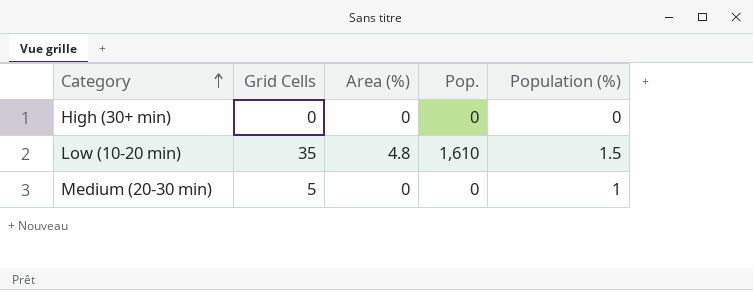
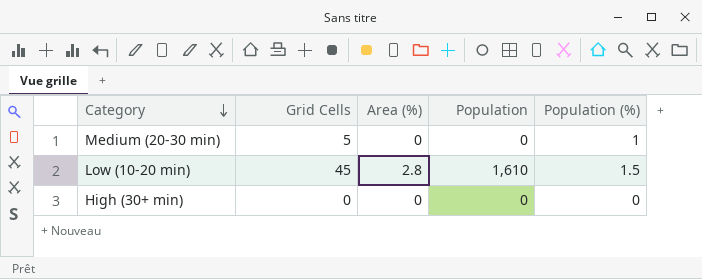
row order: Category ascending -> Category descending
column name: Pop. -> Population
Low (10-20 min) | Grid Cells: 35 -> 45
Low (10-20 min) | Area (%): 4.8 -> 2.8

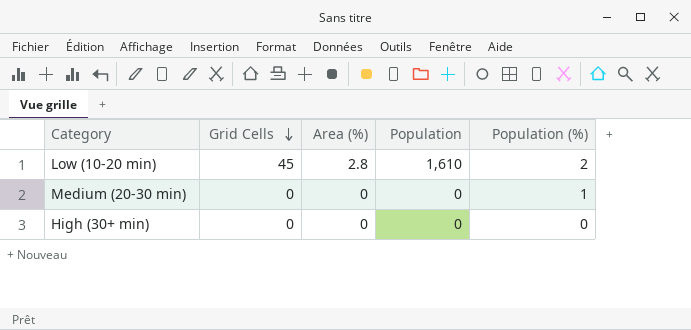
row order: Category descending -> Grid Cells descending
Low (10-20 min) | Population (%): 1.5 -> 2
Medium (20-30 min) | Grid Cells: 5 -> 0

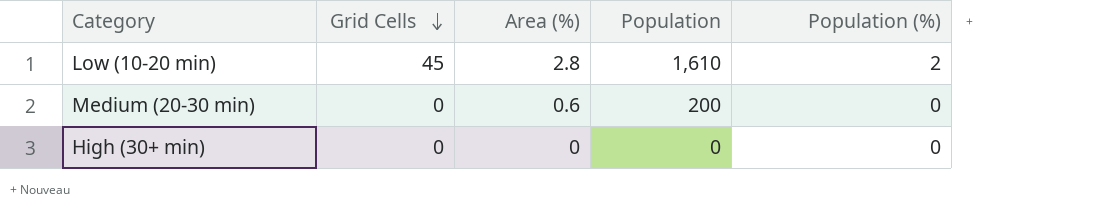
Medium (20-30 min) | Area (%): 0 -> 0.6
Medium (20-30 min) | Population: 0 -> 200
Medium (20-30 min) | Population (%): 1 -> 0

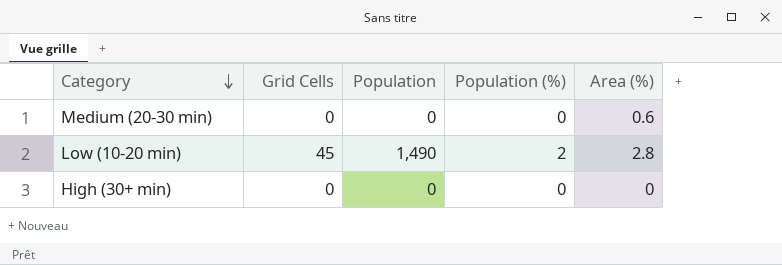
row order: Grid Cells descending -> Category descending
column Area (%) | position: 3 -> 5
Medium (20-30 min) | Population: 200 -> 0
Low (10-20 min) | Population: 1,610 -> 1,490

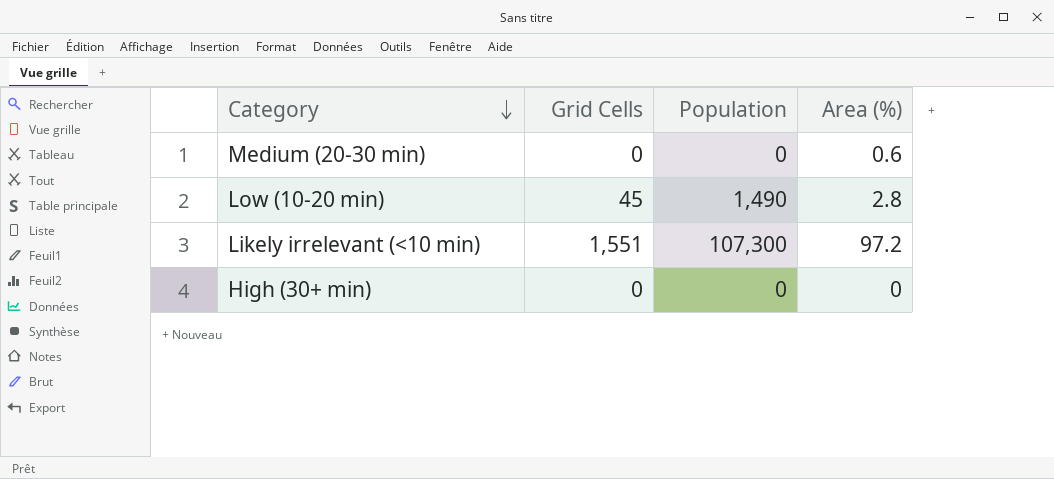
column Population (%) | position: 4 -> none
row Likely irrelevant (<10 min): none -> 1,551 | 107,300 | 97.2

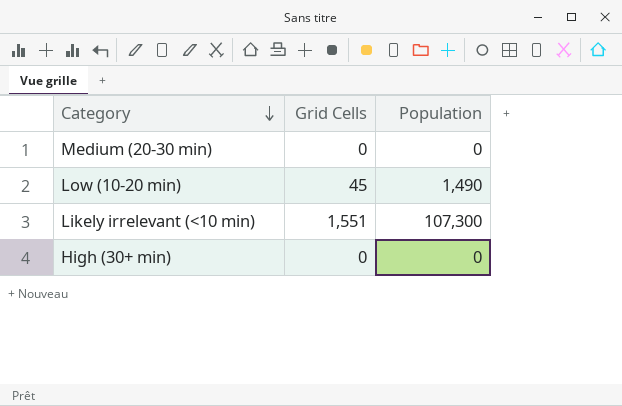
column Area (%) | position: 4 -> none

